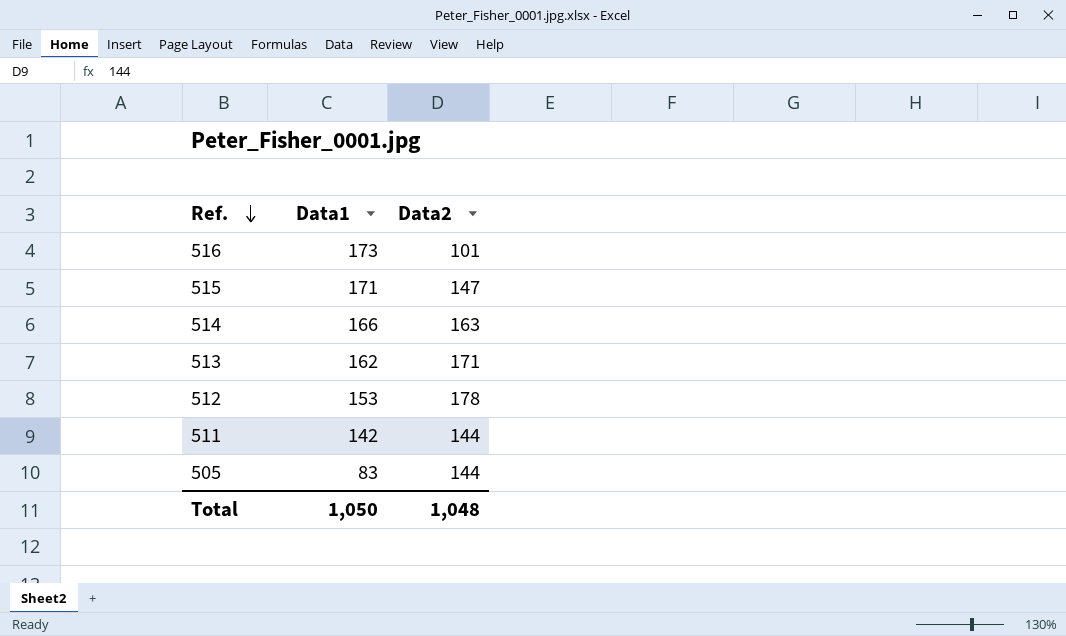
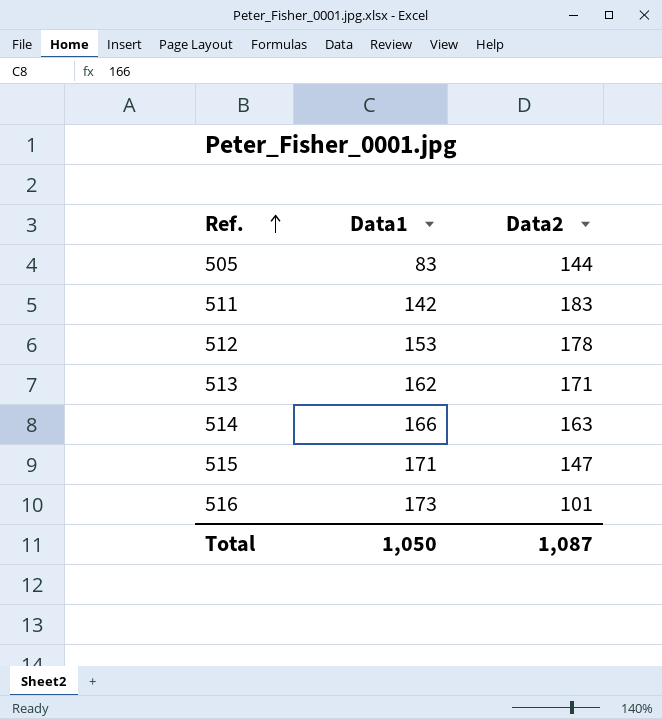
row order: Ref. descending -> Ref. ascending
511 | Data2: 144 -> 183
Total | Data2: 1,048 -> 1,087

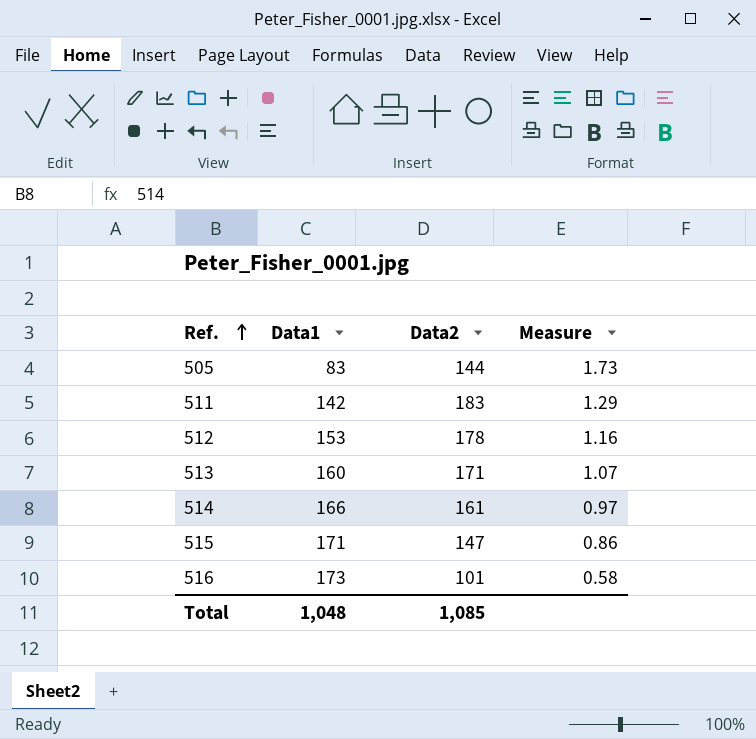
column Measure | formula: none -> [Data2] / [Data1]
513 | Data1: 162 -> 160
514 | Data2: 163 -> 161
Total | Data1: 1,050 -> 1,048
Total | Data2: 1,087 -> 1,085

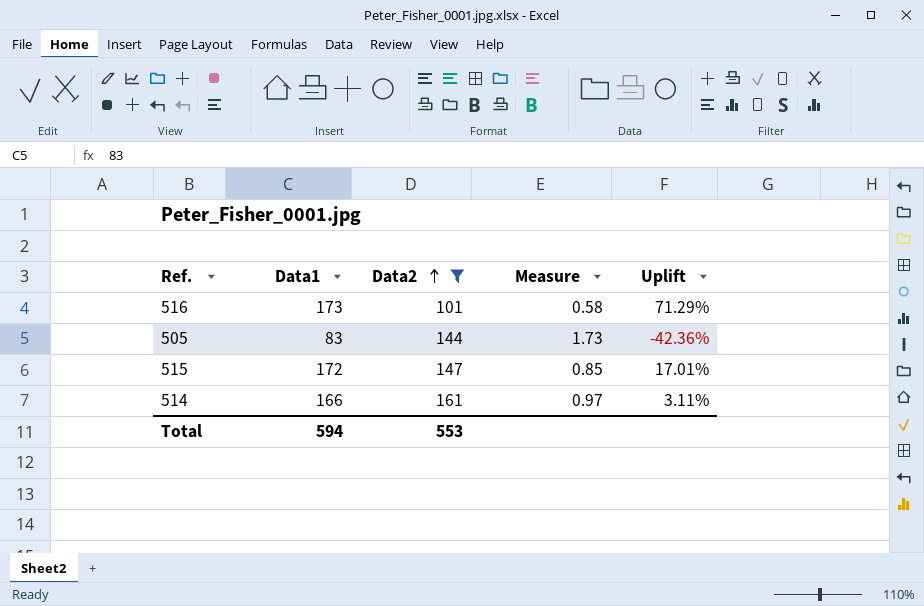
filter: none -> Data2 <= 161
row order: Ref. ascending -> Data2 ascending
column Uplift | formula: none -> ([Data1] - [Data2]) / [Data2]
515 | Data1: 171 -> 172
515 | Measure: 0.86 -> 0.85
Total | Data1: 1,048 -> 594
Total | Data2: 1,085 -> 553

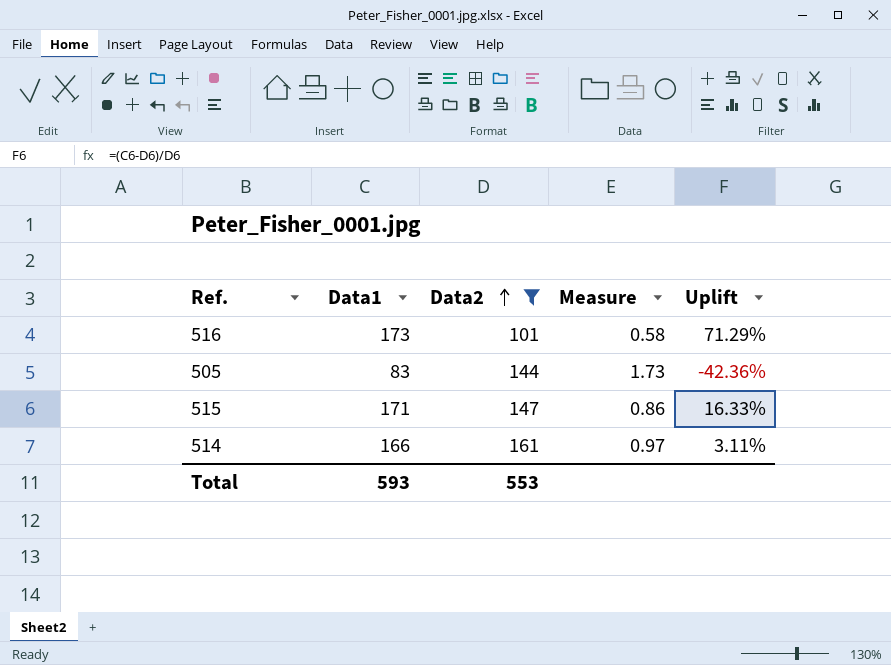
515 | Data1: 172 -> 171
515 | Measure: 0.85 -> 0.86
515 | Uplift: 17.01% -> 16.33%
Total | Data1: 594 -> 593

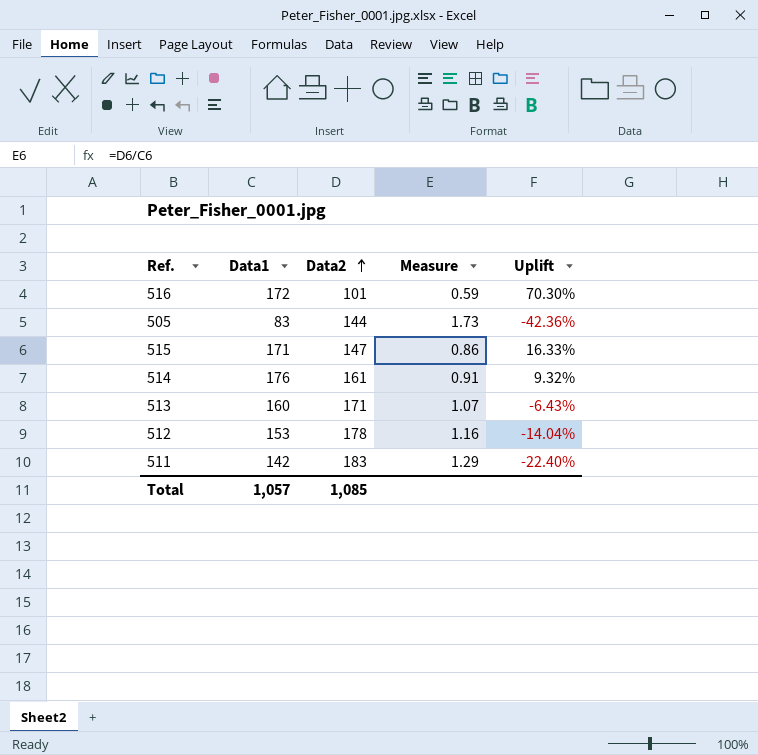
filter: Data2 <= 161 -> none
516 | Data1: 173 -> 172
516 | Measure: 0.58 -> 0.59
516 | Uplift: 71.29% -> 70.30%
514 | Data1: 166 -> 176
514 | Measure: 0.97 -> 0.91
514 | Uplift: 3.11% -> 9.32%
Total | Data1: 593 -> 1,057
Total | Data2: 553 -> 1,085

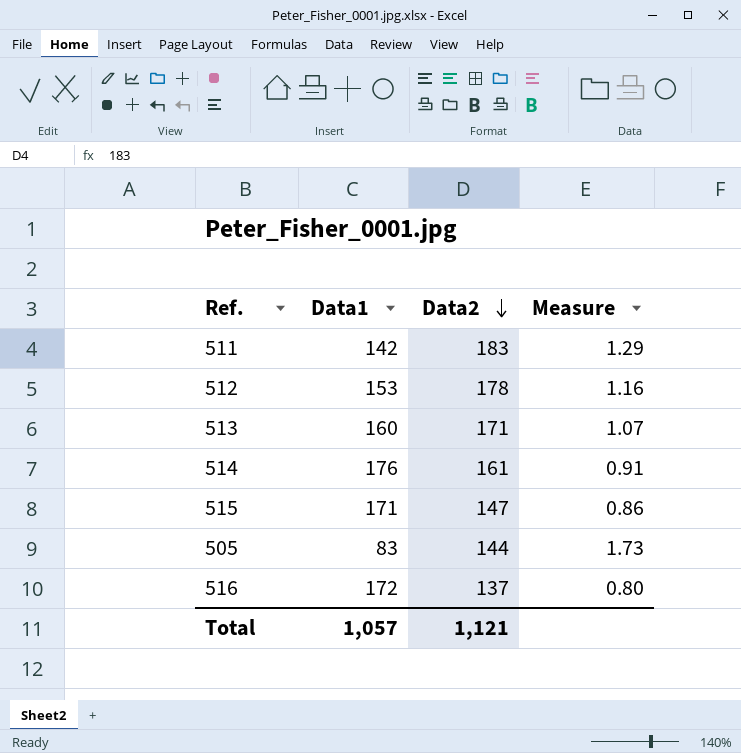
row order: Data2 ascending -> Data2 descending
column Uplift | formula: ([Data1] - [Data2]) / [Data2] -> none
516 | Data2: 101 -> 137
516 | Measure: 0.59 -> 0.80
Total | Data2: 1,085 -> 1,121

